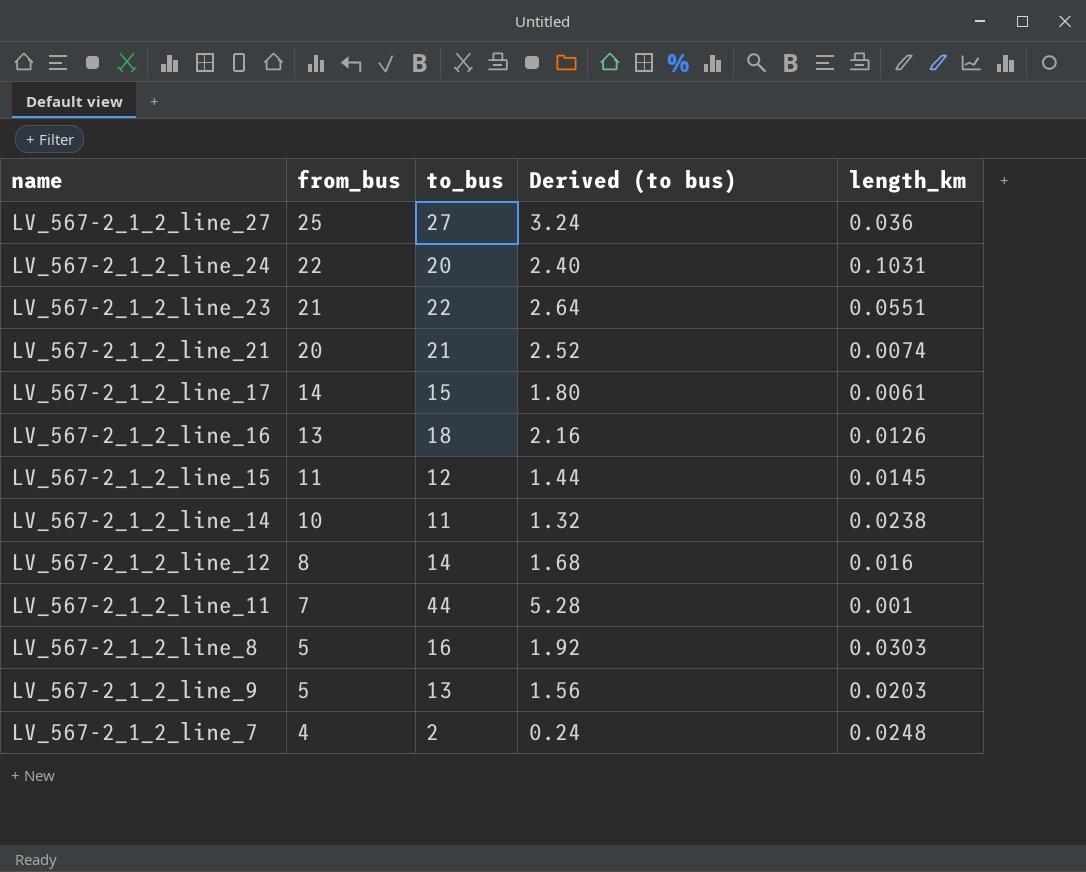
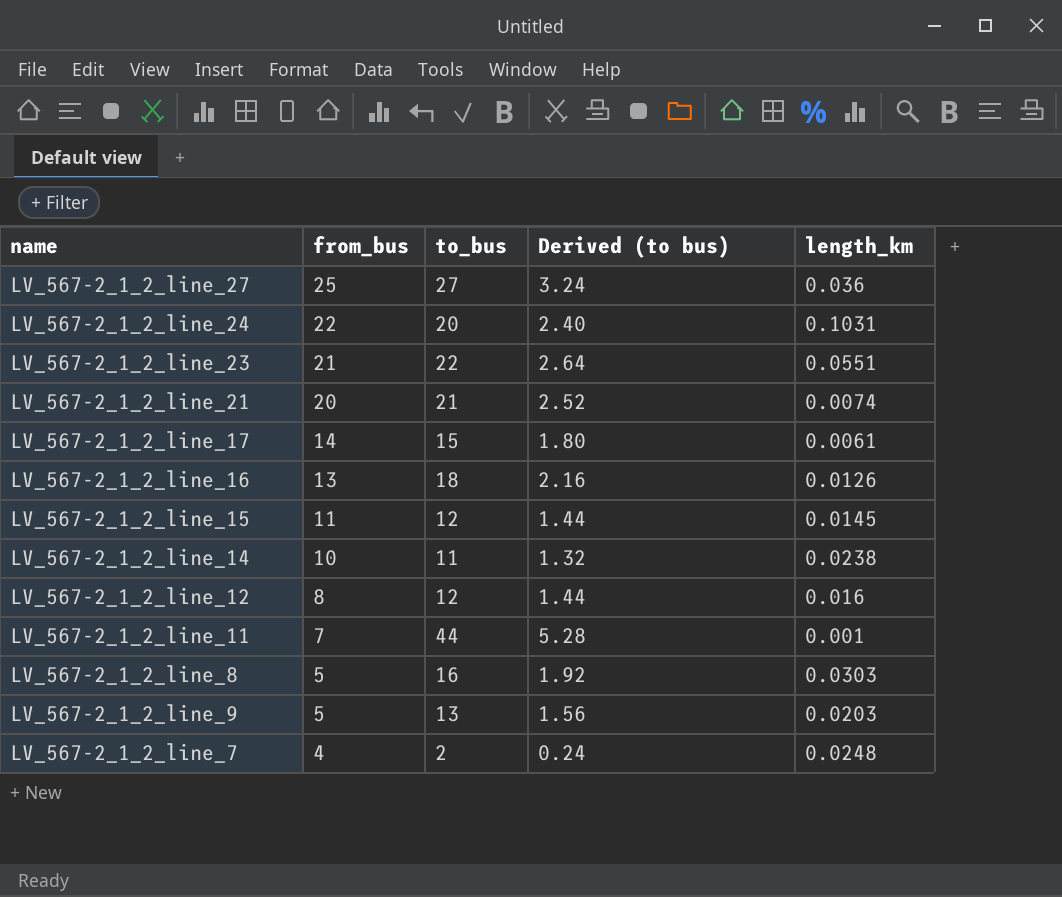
LV_567-2_1_2_line_12 | to_bus: 14 -> 12
LV_567-2_1_2_line_12 | Derived (to bus): 1.68 -> 1.44

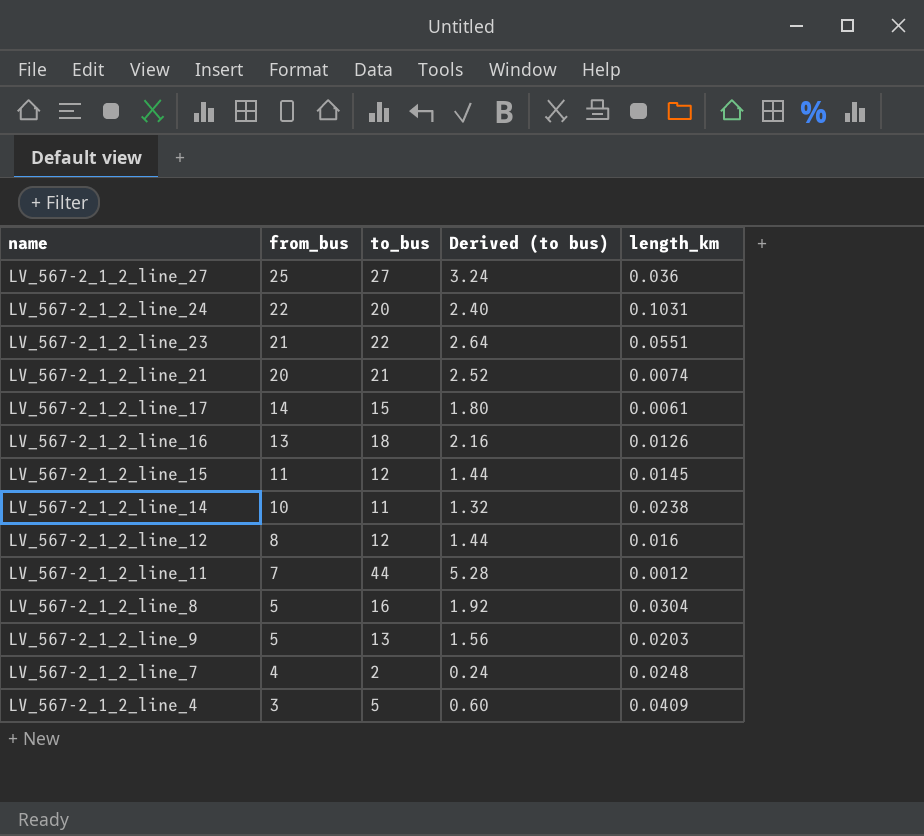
LV_567-2_1_2_line_11 | length_km: 0.001 -> 0.0012
LV_567-2_1_2_line_8 | length_km: 0.0303 -> 0.0304
row LV_567-2_1_2_line_4: none -> 3 | 5 | 0.60 | 0.0409

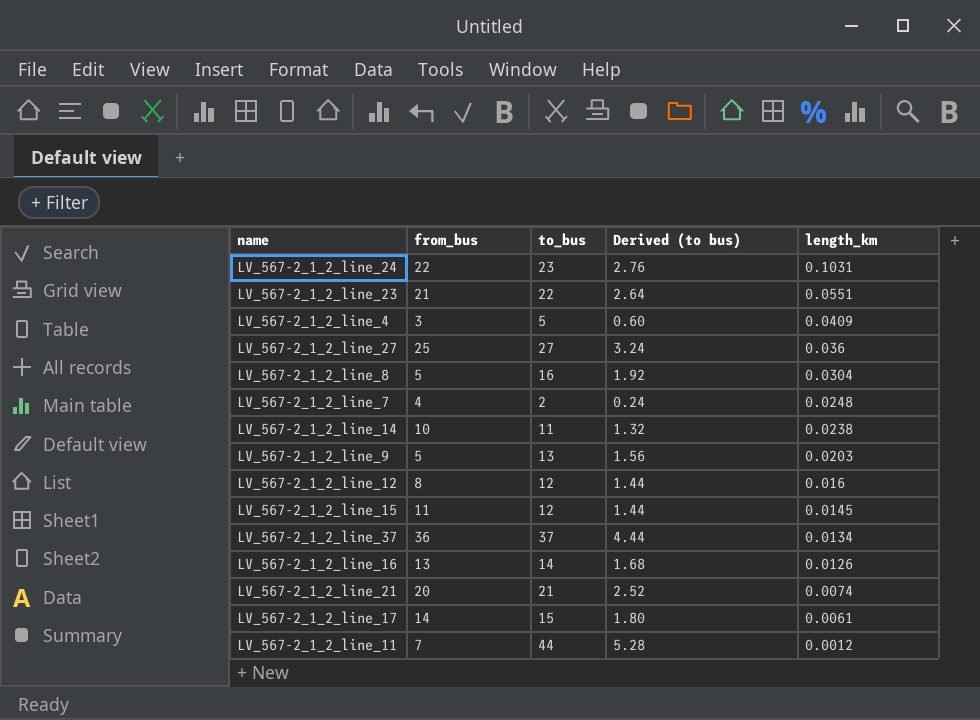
row order: from_bus descending -> length_km descending
LV_567-2_1_2_line_24 | to_bus: 20 -> 23
LV_567-2_1_2_line_24 | Derived (to bus): 2.40 -> 2.76
row LV_567-2_1_2_line_37: none -> 36 | 37 | 4.44 | 0.0134
LV_567-2_1_2_line_16 | to_bus: 18 -> 14
LV_567-2_1_2_line_16 | Derived (to bus): 2.16 -> 1.68

